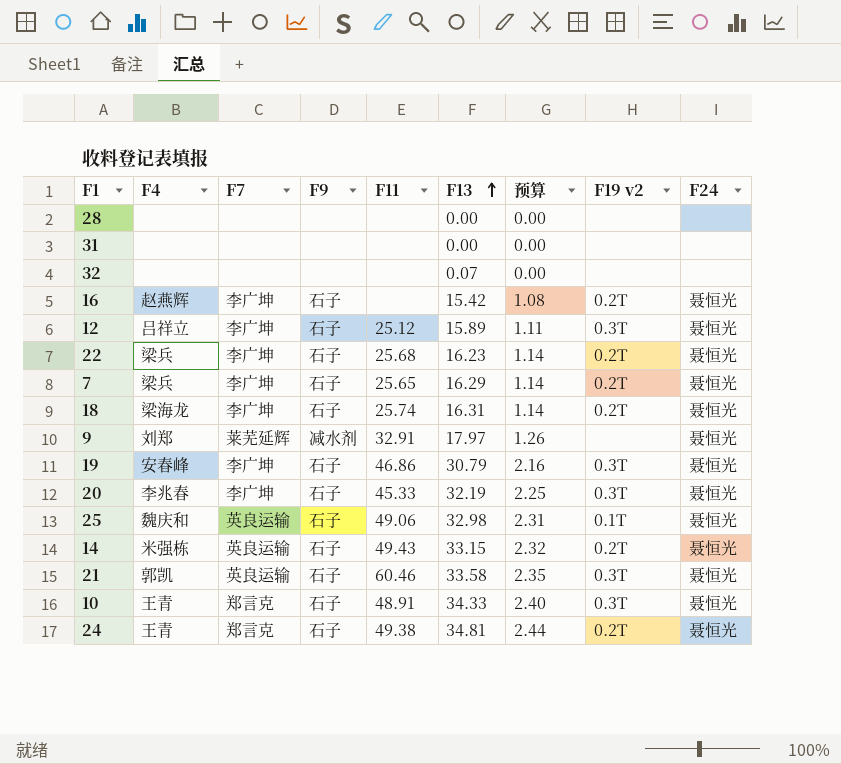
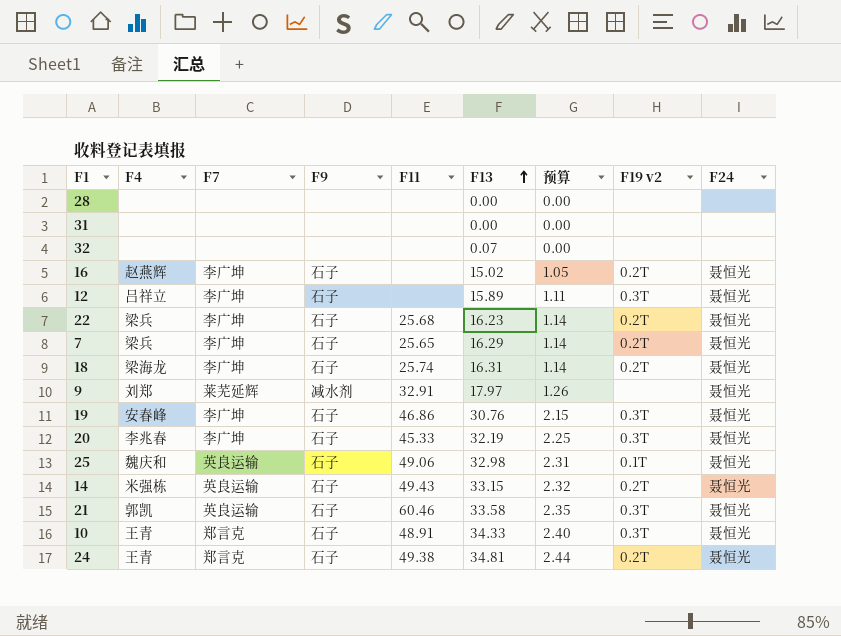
16 | F13: 15.42 -> 15.02
16 | 预算: 1.08 -> 1.05
12 | F11: 25.12 -> none
19 | F13: 30.79 -> 30.76
19 | 预算: 2.16 -> 2.15

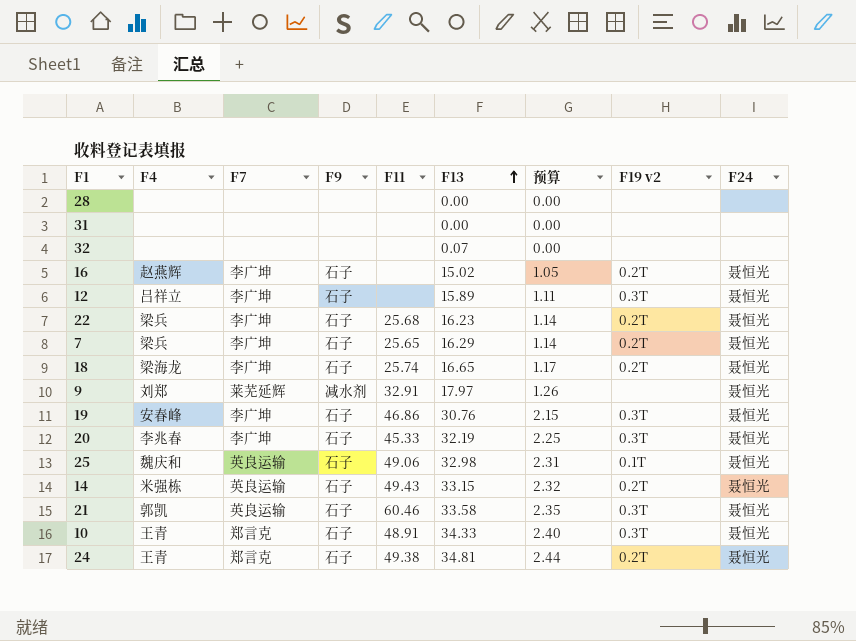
18 | F13: 16.31 -> 16.65
18 | 预算: 1.14 -> 1.17

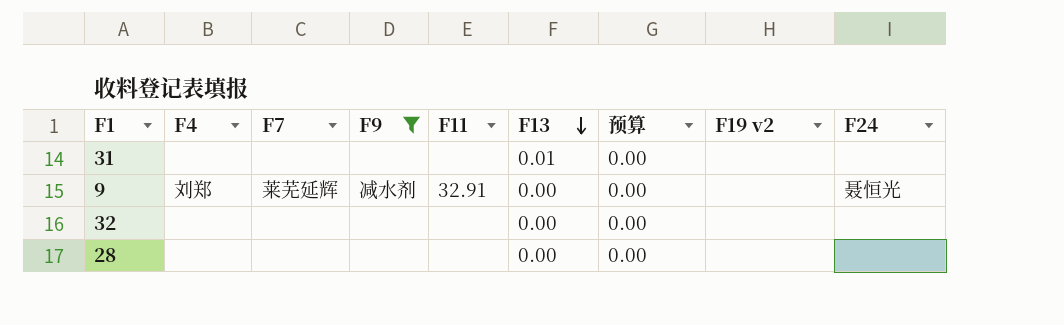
filter: none -> F9 != 石子
row order: F13 ascending -> F13 descending
31 | F13: 0.00 -> 0.01
9 | F13: 17.97 -> 0.00
9 | 预算: 1.26 -> 0.00
32 | F13: 0.07 -> 0.00

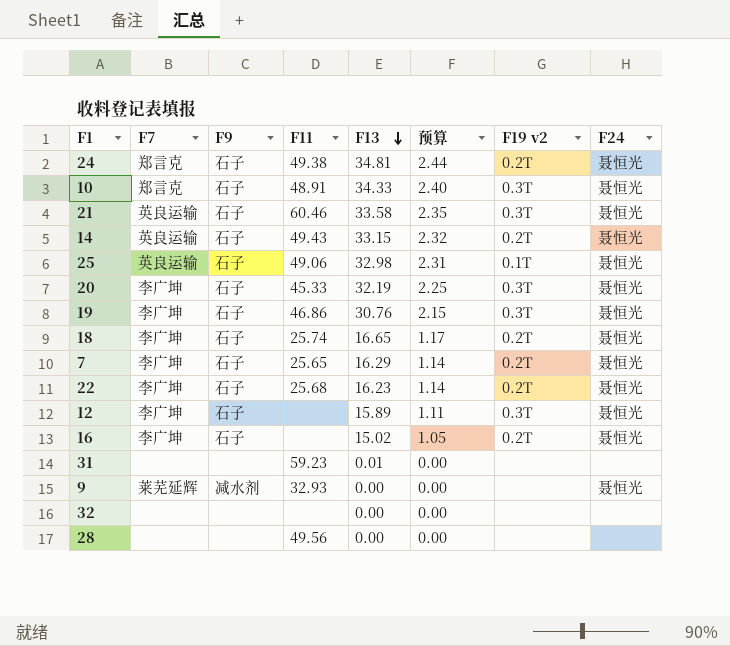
filter: F9 != 石子 -> none
column F4 | position: 2 -> none
31 | F11: none -> 59.23
9 | F11: 32.91 -> 32.93
28 | F11: none -> 49.56

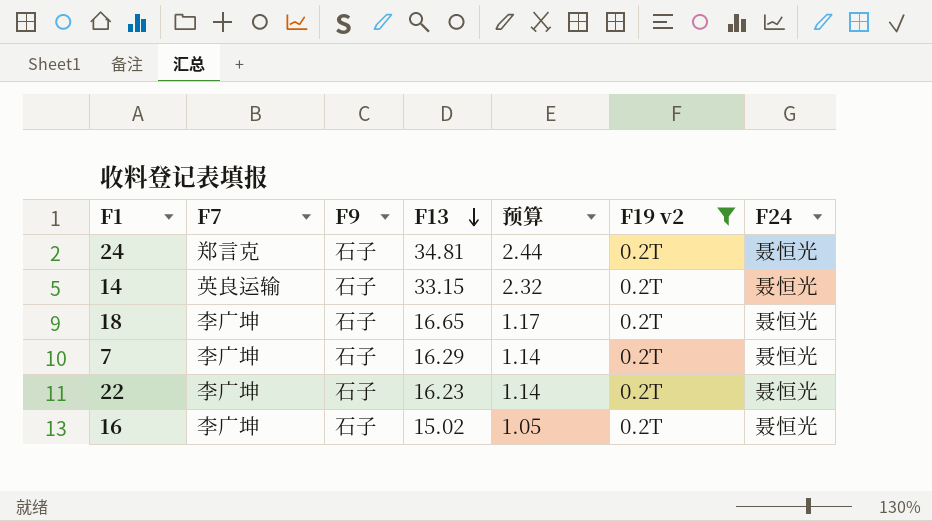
filter: none -> F19 v2 = 0.2T
column F11 | position: 4 -> none

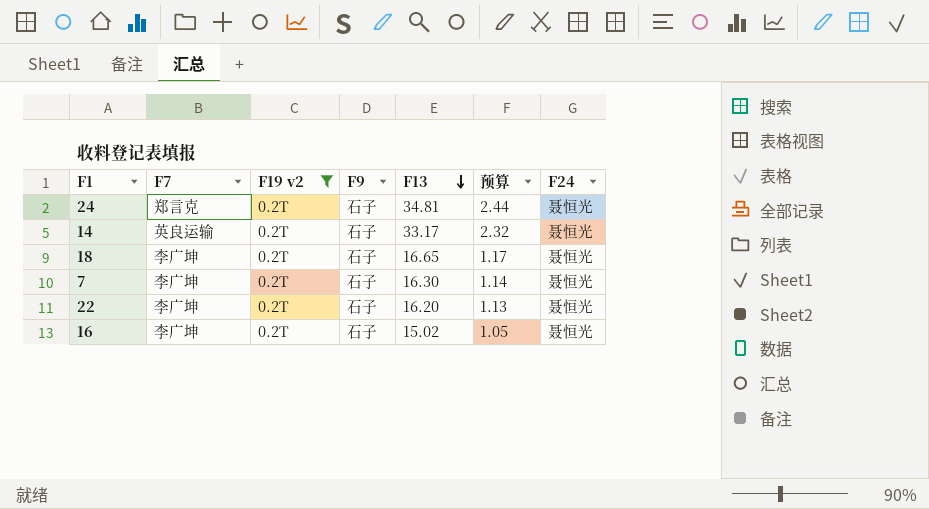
column F19 v2 | position: 6 -> 3
14 | F13: 33.15 -> 33.17
7 | F13: 16.29 -> 16.30
22 | F13: 16.23 -> 16.20
22 | 预算: 1.14 -> 1.13

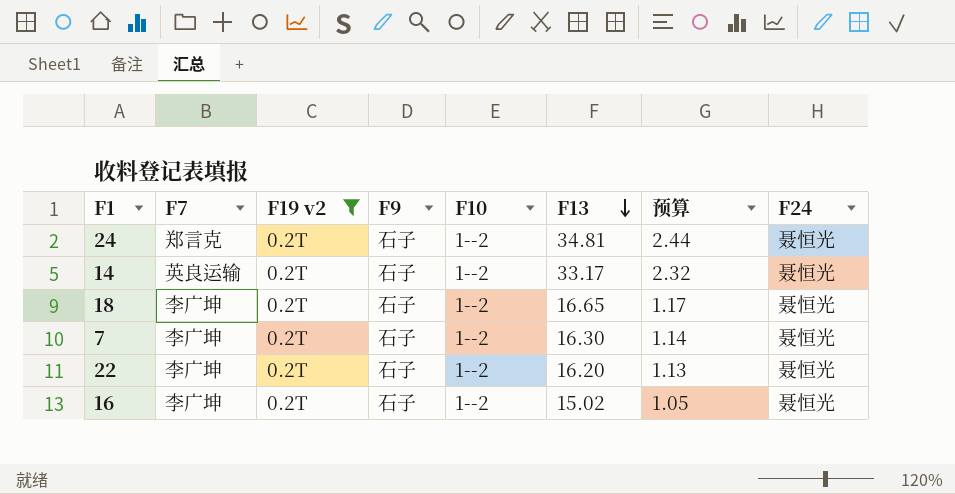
column F10 | position: none -> 5

